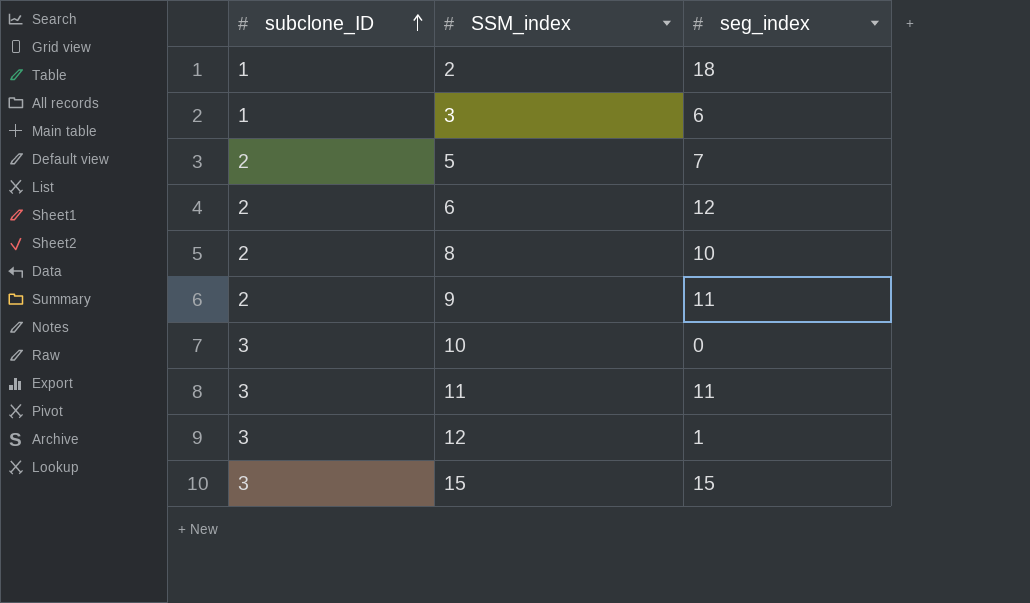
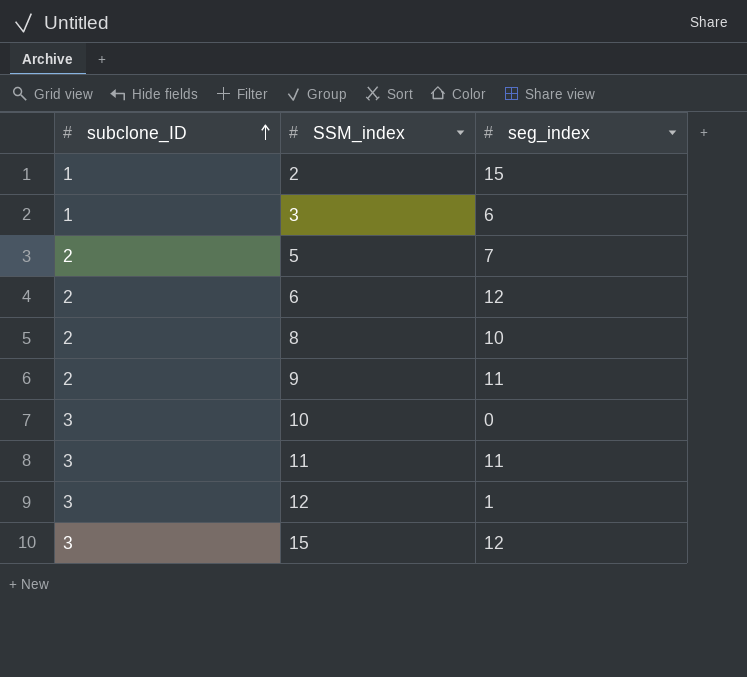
2 | seg_index: 18 -> 15
15 | seg_index: 15 -> 12

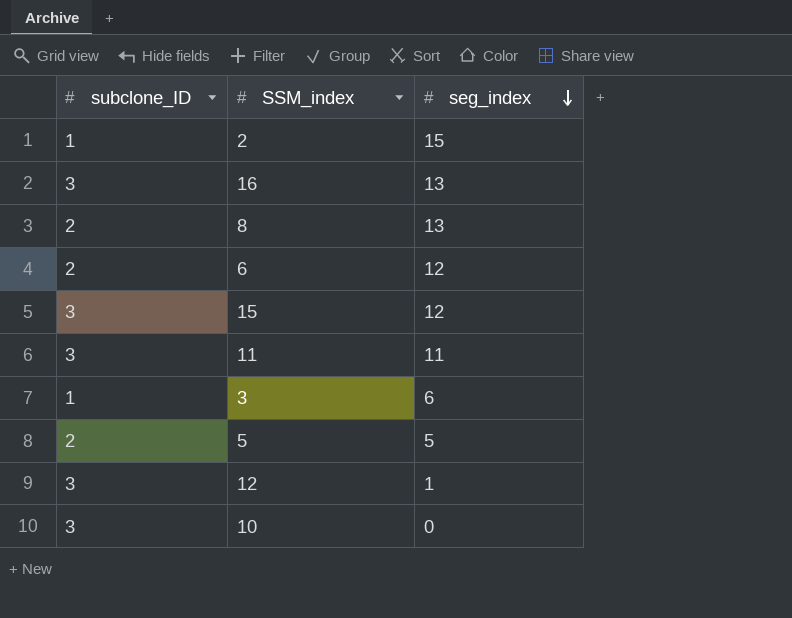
row order: subclone_ID ascending -> seg_index descending
row 9: 2 | 11 -> none
row 16: none -> 3 | 13
8 | seg_index: 10 -> 13
5 | seg_index: 7 -> 5

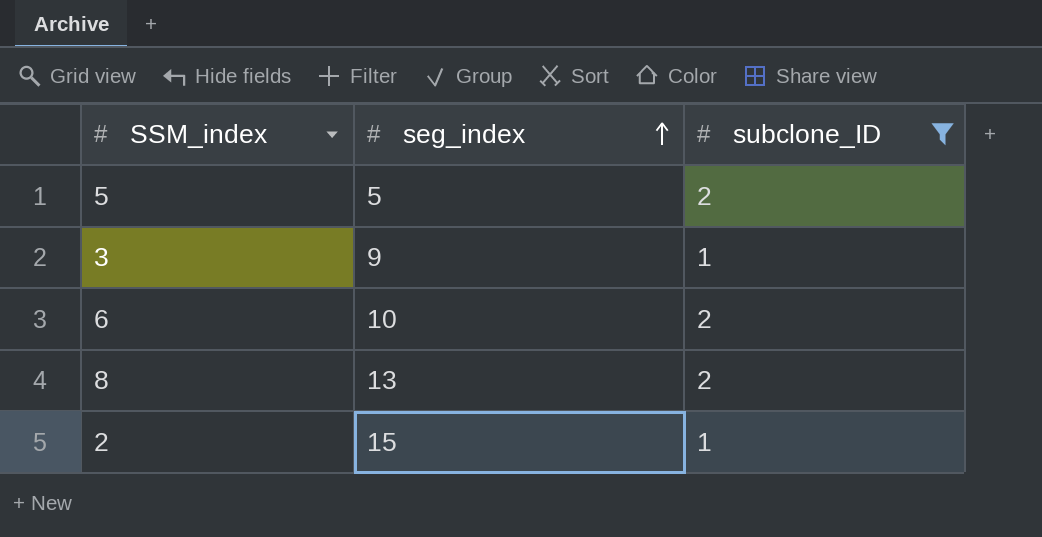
filter: none -> subclone_ID != 3
row order: seg_index descending -> seg_index ascending
column subclone_ID | position: 1 -> 3
3 | seg_index: 6 -> 9
6 | seg_index: 12 -> 10

